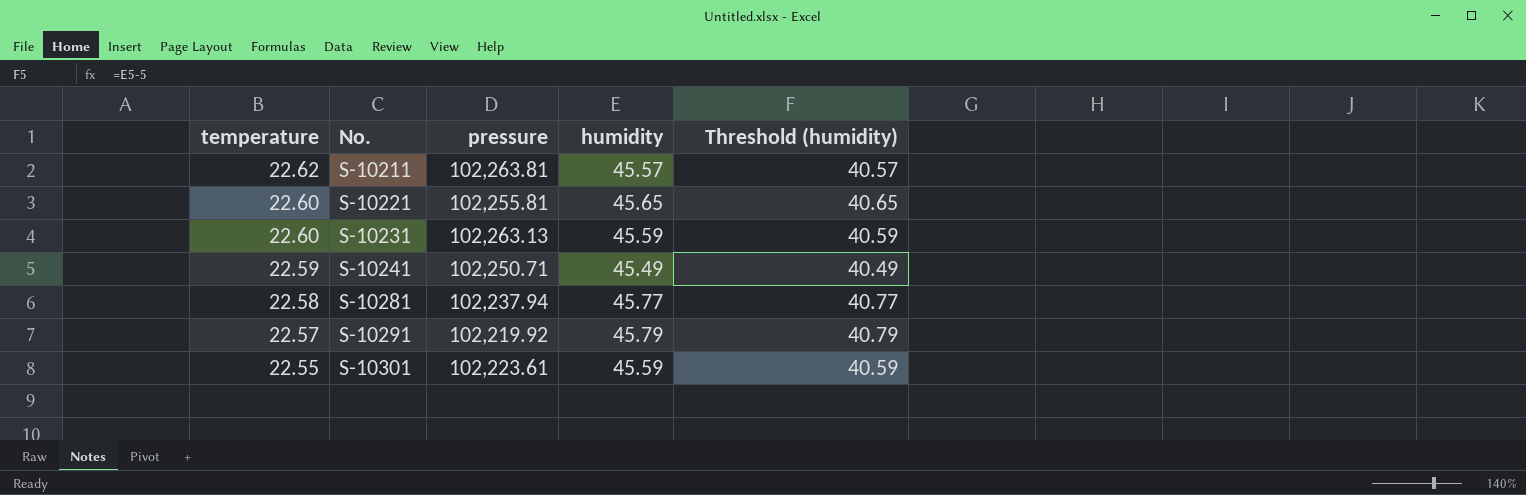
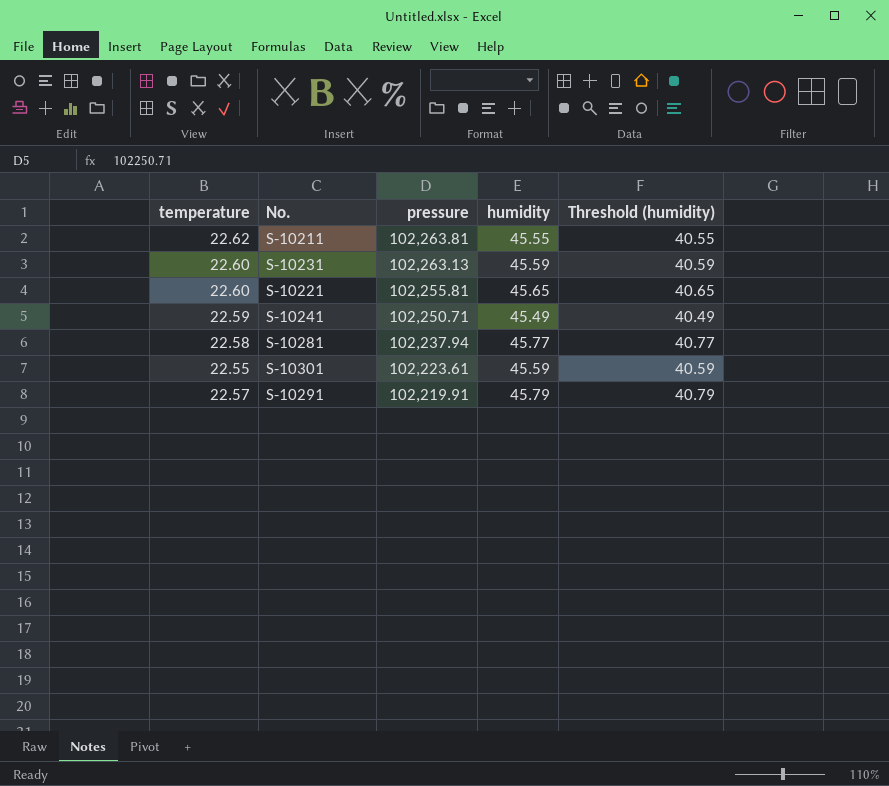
row order: temperature descending -> pressure descending
S-10211 | humidity: 45.57 -> 45.55
S-10211 | Threshold (humidity): 40.57 -> 40.55
S-10291 | pressure: 102,219.92 -> 102,219.91

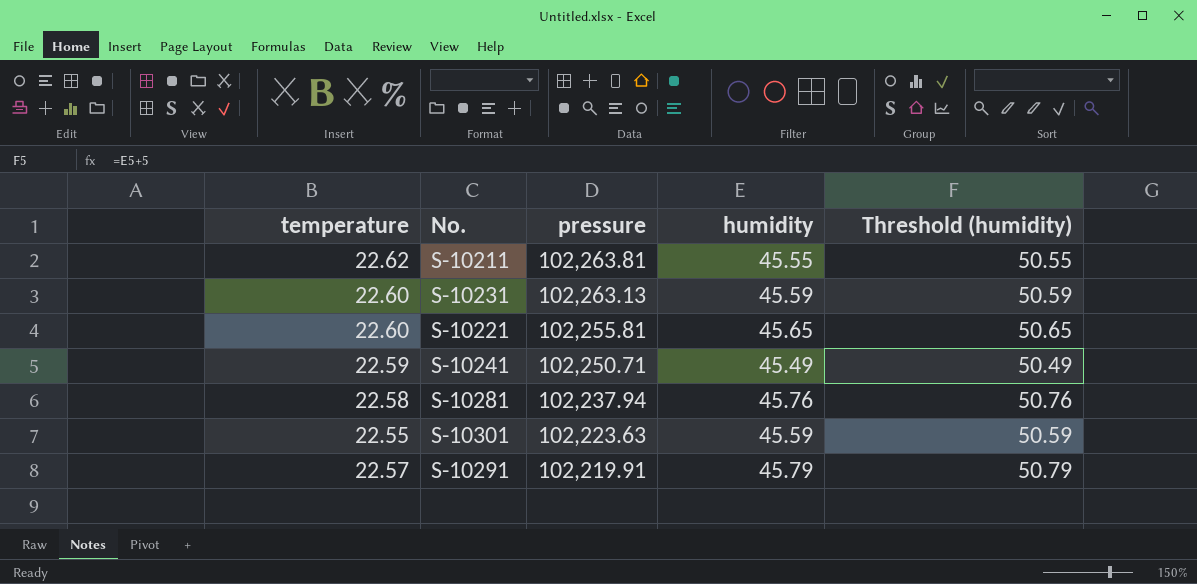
column Threshold (humidity) | formula: [humidity] - 5 -> [humidity] + 5
S-10281 | humidity: 45.77 -> 45.76
S-10301 | pressure: 102,223.61 -> 102,223.63

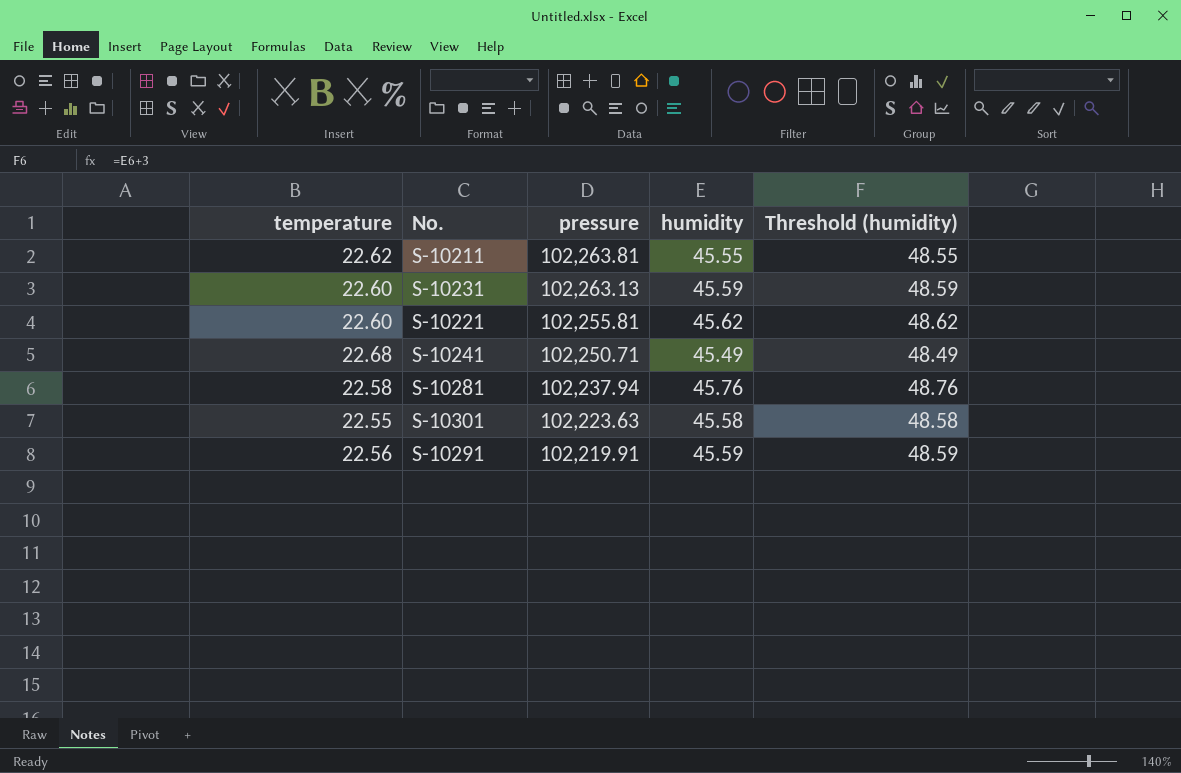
column Threshold (humidity) | formula: [humidity] + 5 -> [humidity] + 3
S-10221 | humidity: 45.65 -> 45.62
S-10241 | temperature: 22.59 -> 22.68
S-10301 | humidity: 45.59 -> 45.58
S-10291 | temperature: 22.57 -> 22.56
S-10291 | humidity: 45.79 -> 45.59

